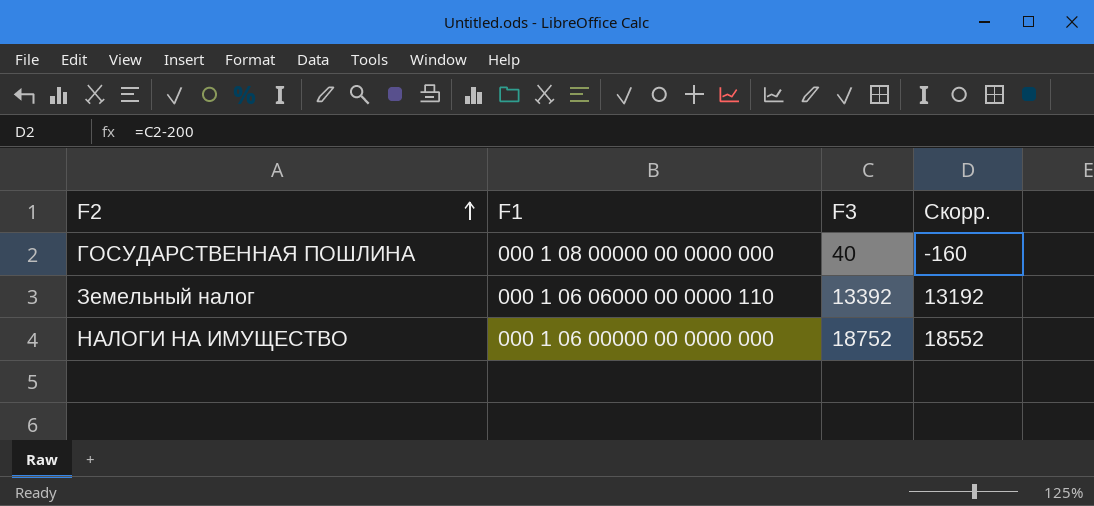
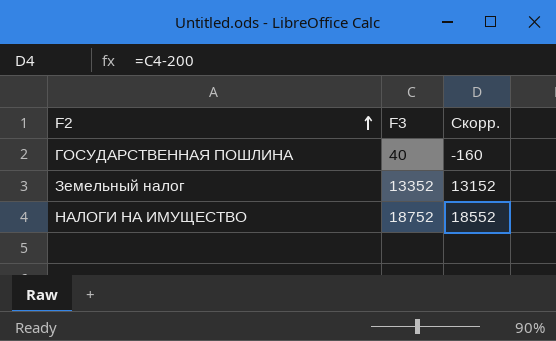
column F1 | position: 2 -> none
Земельный налог | F3: 13392 -> 13352
Земельный налог | Скорр.: 13192 -> 13152

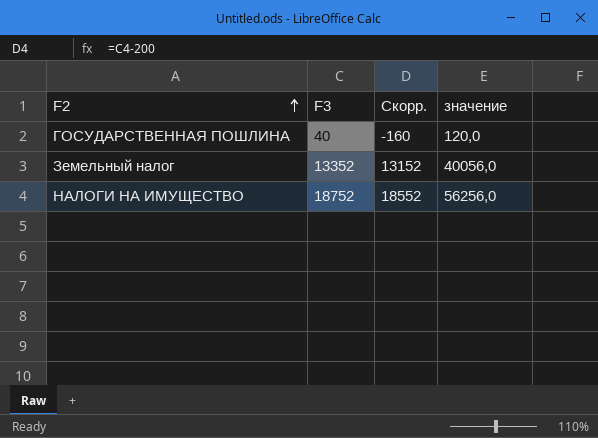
column значение | formula: none -> [F3] * 3

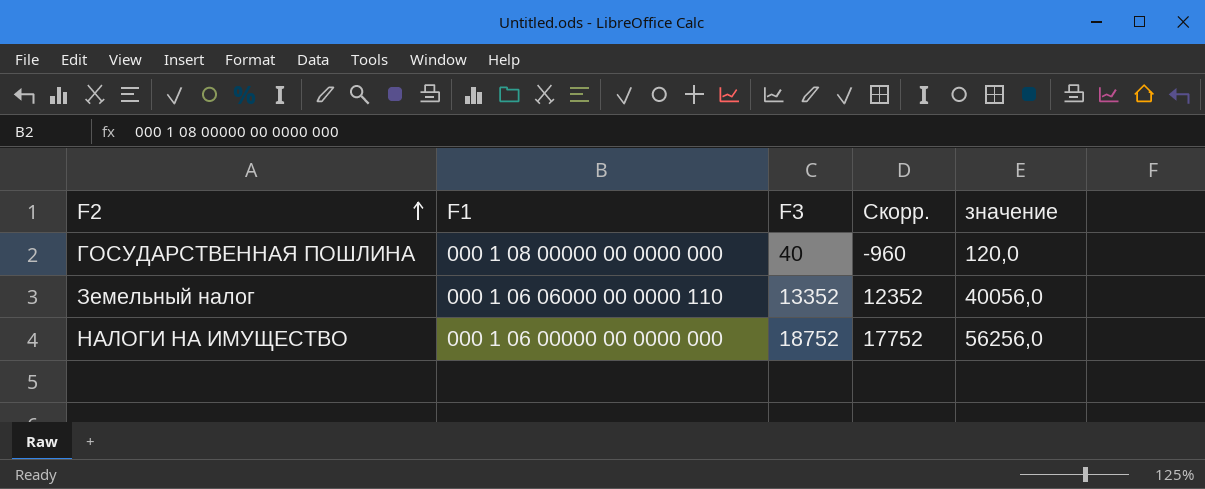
column F1 | position: none -> 2
column Скорр. | formula: [F3] - 200 -> [F3] - 1000

